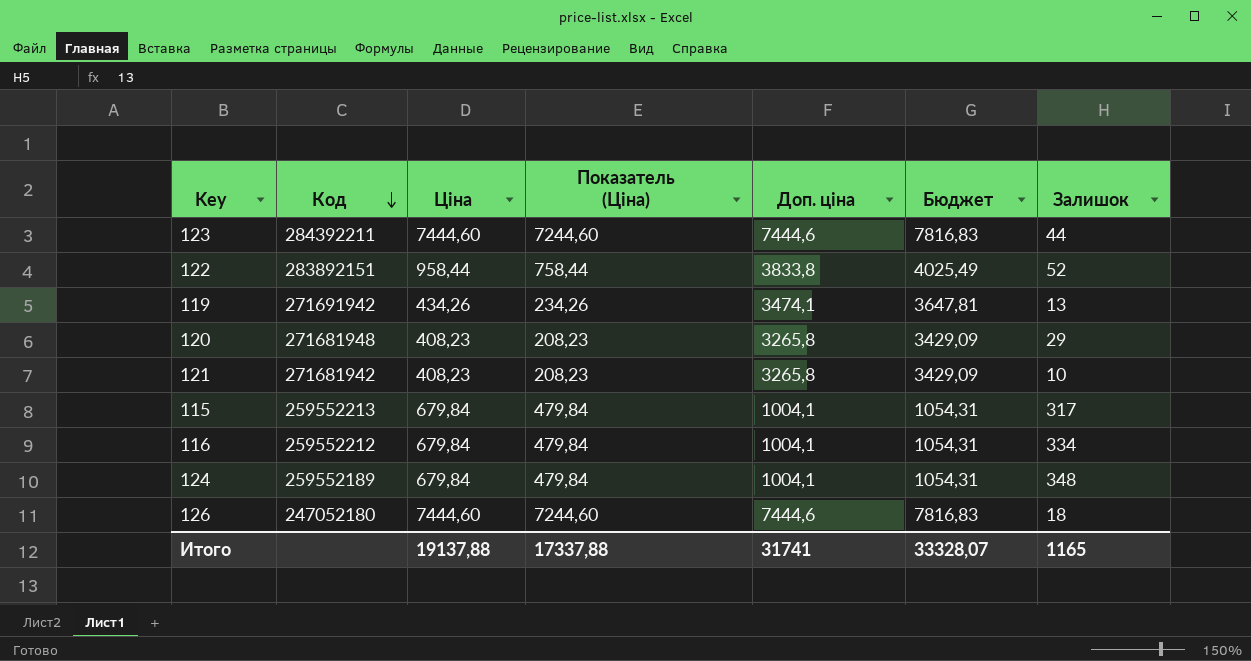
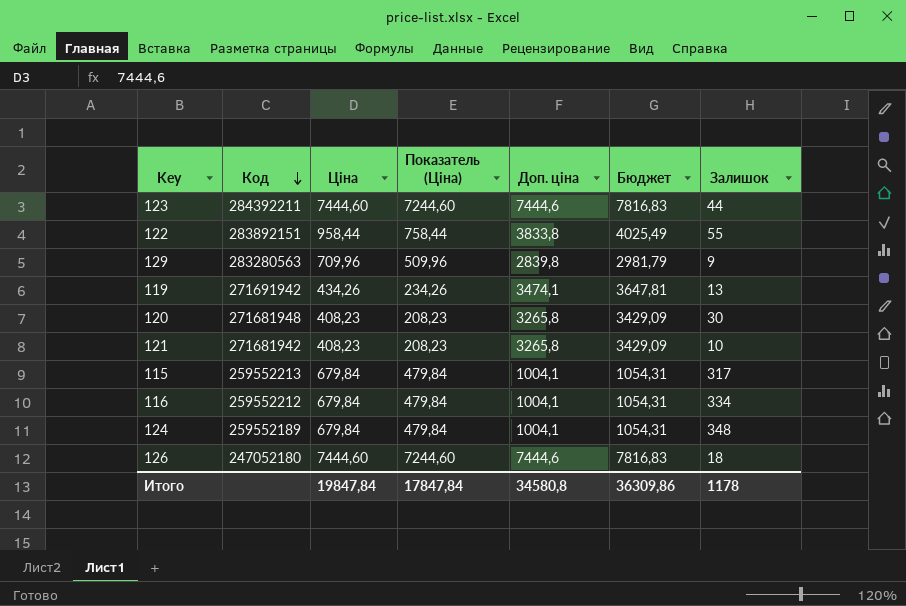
122 | Залишок: 52 -> 55
row 129: none -> 283280563 | 709,96 | 509,96 | 2839,8 | 2981,79 | 9
120 | Залишок: 29 -> 30
Итого | Ціна: 19137,88 -> 19847,84
Итого | Показатель (Ціна): 17337,88 -> 17847,84
Итого | Доп. ціна: 31741 -> 34580,8
Итого | Бюджет: 33328,07 -> 36309,86
Итого | Залишок: 1165 -> 1178

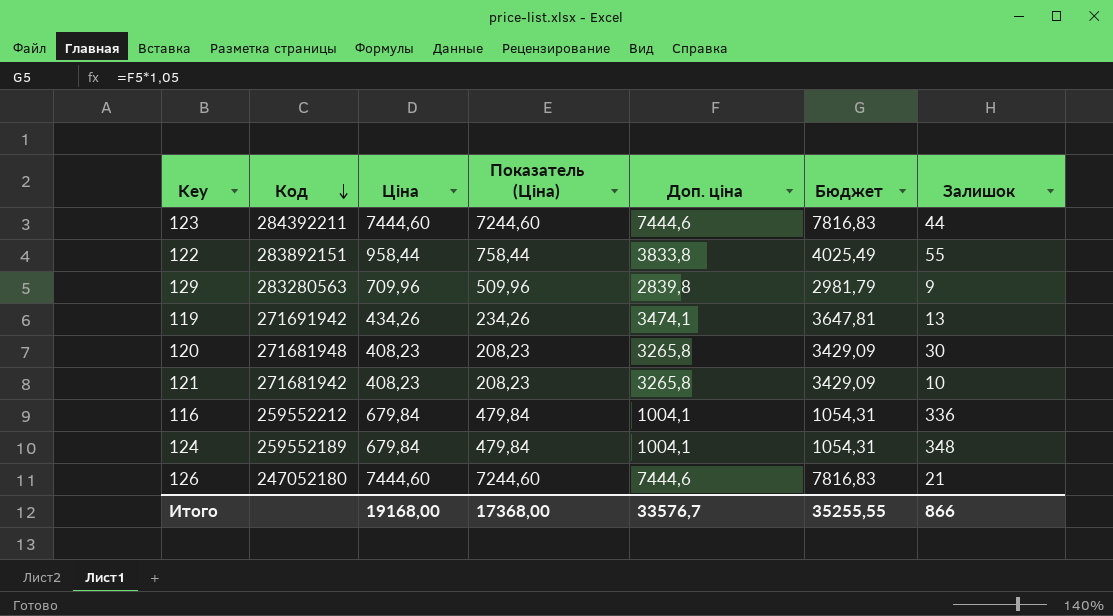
row 115: 259552213 | 679,84 | 479,84 | 1004,1 | 1054,31 | 317 -> none
116 | Залишок: 334 -> 336
126 | Залишок: 18 -> 21
Итого | Ціна: 19847,84 -> 19168,00
Итого | Показатель (Ціна): 17847,84 -> 17368,00
Итого | Доп. ціна: 34580,8 -> 33576,7
Итого | Бюджет: 36309,86 -> 35255,55
Итого | Залишок: 1178 -> 866

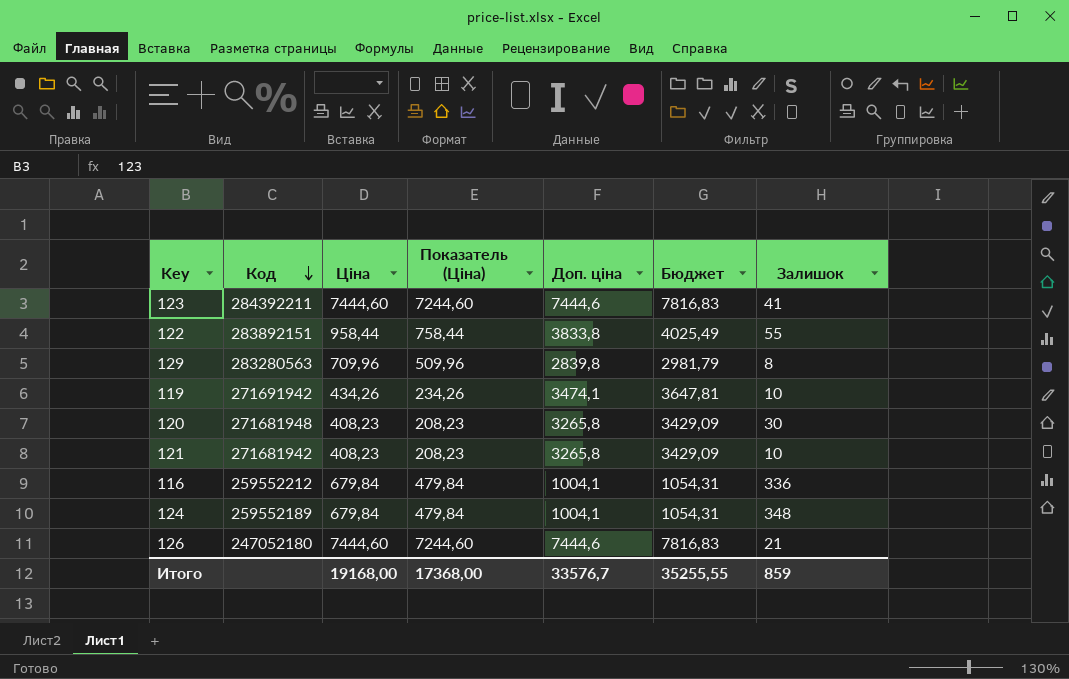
123 | Залишок: 44 -> 41
129 | Залишок: 9 -> 8
119 | Залишок: 13 -> 10
Итого | Залишок: 866 -> 859

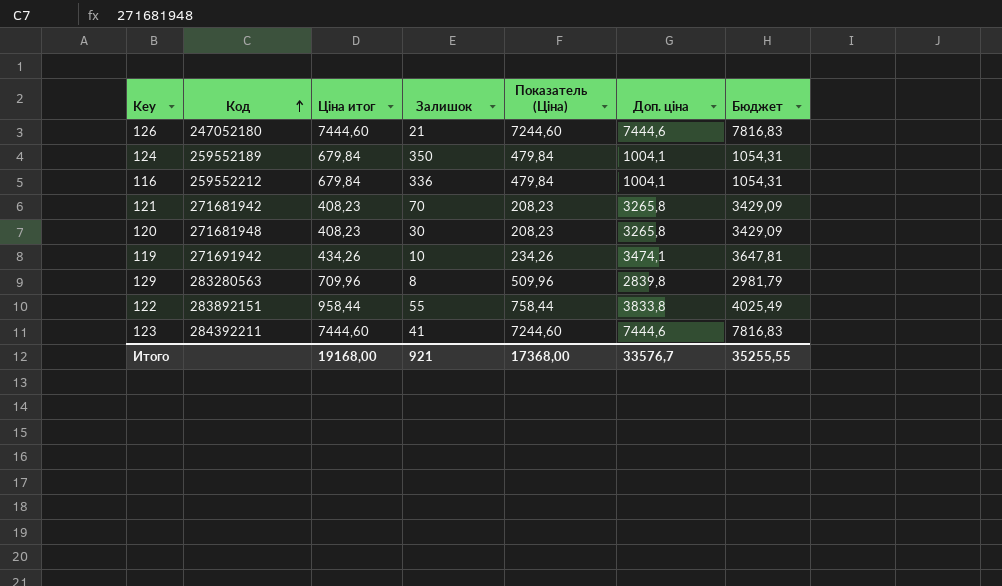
row order: Код descending -> Код ascending
column name: Ціна -> Ціна итог
column Залишок | position: 7 -> 4
124 | Залишок: 348 -> 350
121 | Залишок: 10 -> 70
Итого | Залишок: 859 -> 921

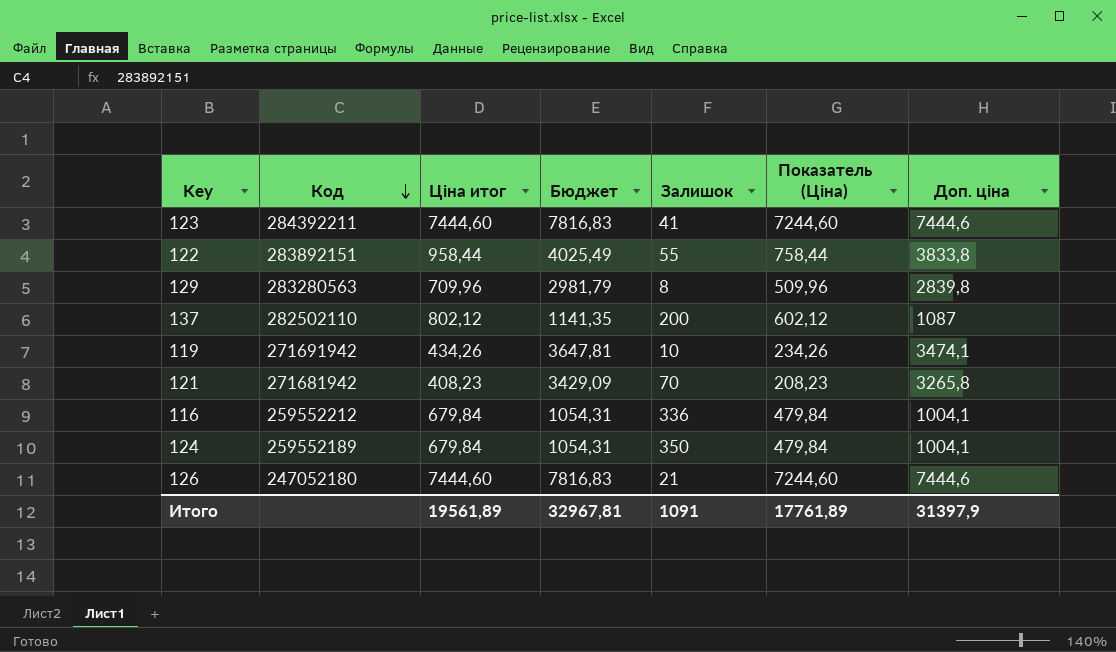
row order: Код ascending -> Код descending
column Бюджет | position: 7 -> 4
row 120: 271681948 | 408,23 | 30 | 208,23 | 3265,8 | 3429,09 -> none
row 137: none -> 282502110 | 802,12 | 1141,35 | 200 | 602,12 | 1087
Итого | Ціна итог: 19168,00 -> 19561,89
Итого | Бюджет: 35255,55 -> 32967,81
Итого | Залишок: 921 -> 1091
Итого | Показатель (Ціна): 17368,00 -> 17761,89
Итого | Доп. ціна: 33576,7 -> 31397,9

